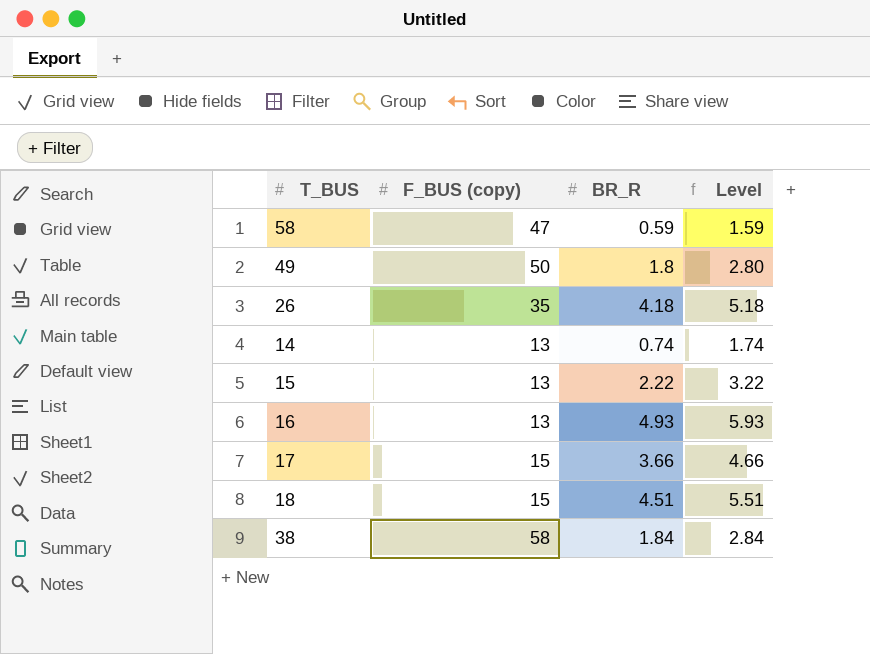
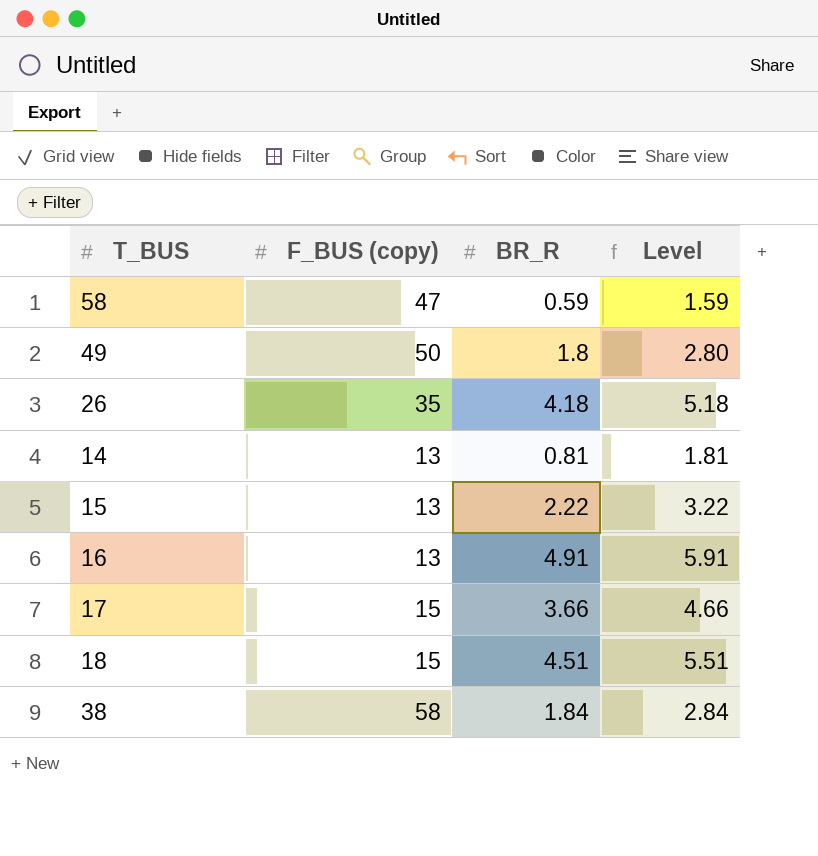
14 | BR_R: 0.74 -> 0.81
14 | Level: 1.74 -> 1.81
16 | BR_R: 4.93 -> 4.91
16 | Level: 5.93 -> 5.91

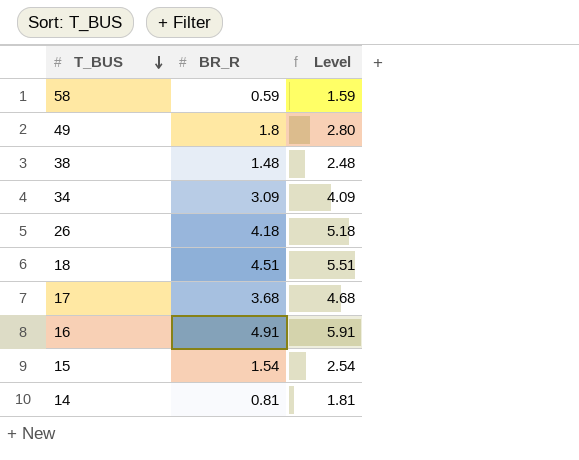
row order: none -> T_BUS descending
column F_BUS (copy) | position: 2 -> none
38 | BR_R: 1.84 -> 1.48
38 | Level: 2.84 -> 2.48
row 34: none -> 3.09 | 4.09
17 | BR_R: 3.66 -> 3.68
17 | Level: 4.66 -> 4.68
15 | BR_R: 2.22 -> 1.54
15 | Level: 3.22 -> 2.54

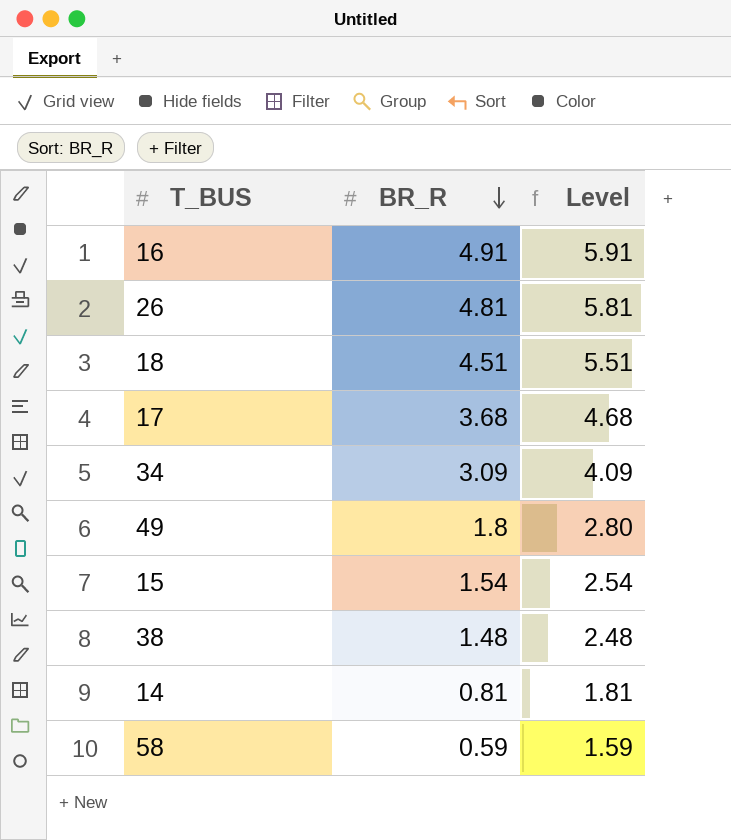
row order: T_BUS descending -> BR_R descending
26 | BR_R: 4.18 -> 4.81
26 | Level: 5.18 -> 5.81

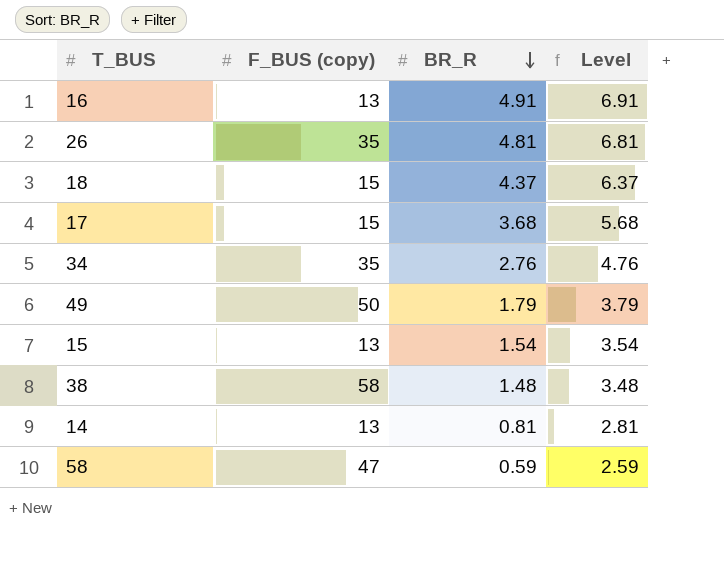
column F_BUS (copy) | position: none -> 2
column Level | formula: [BR_R] + 1 -> [BR_R] + 2
18 | BR_R: 4.51 -> 4.37
34 | BR_R: 3.09 -> 2.76
49 | BR_R: 1.8 -> 1.79

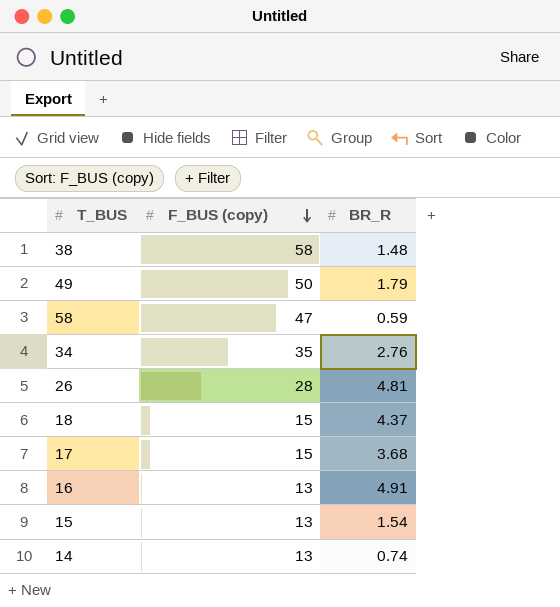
row order: BR_R descending -> F_BUS (copy) descending
column Level | formula: [BR_R] + 2 -> none
26 | F_BUS (copy): 35 -> 28
14 | BR_R: 0.81 -> 0.74

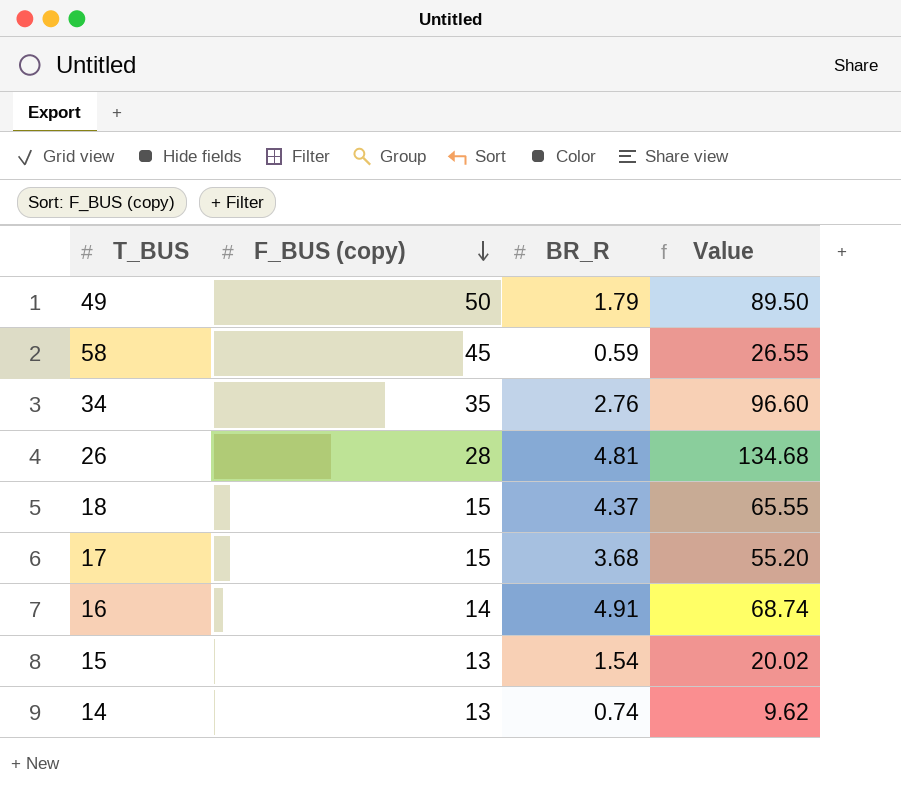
column Value | formula: none -> [F_BUS (copy)] * [BR_R]
row 38: 58 | 1.48 -> none
58 | F_BUS (copy): 47 -> 45
16 | F_BUS (copy): 13 -> 14

